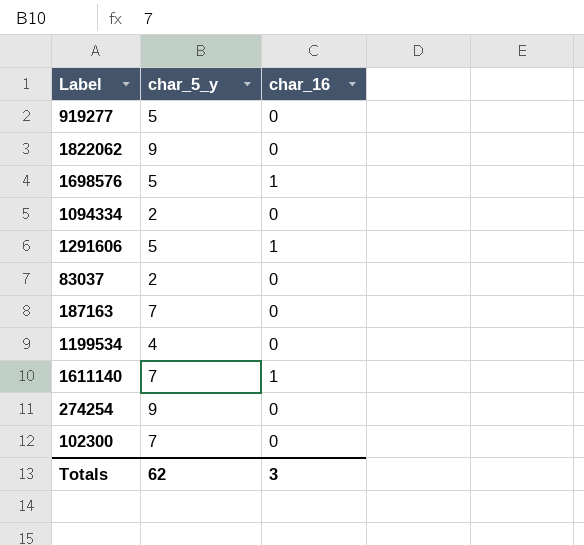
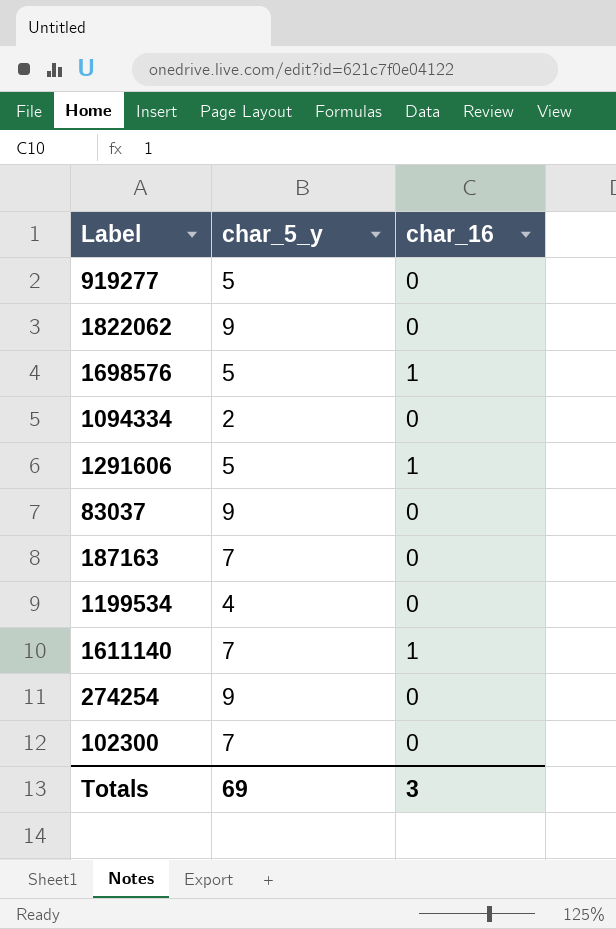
83037 | char_5_y: 2 -> 9
Totals | char_5_y: 62 -> 69

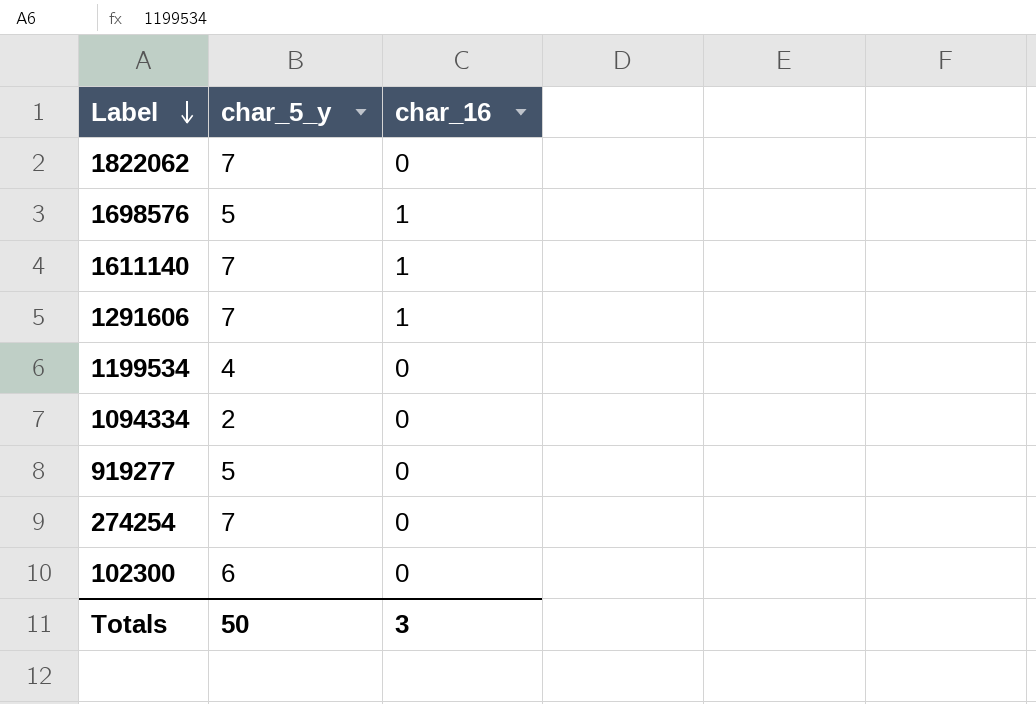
row order: none -> Label descending
row 83037: 9 | 0 -> none
row 187163: 7 | 0 -> none
1822062 | char_5_y: 9 -> 7
1291606 | char_5_y: 5 -> 7
274254 | char_5_y: 9 -> 7
102300 | char_5_y: 7 -> 6
Totals | char_5_y: 69 -> 50

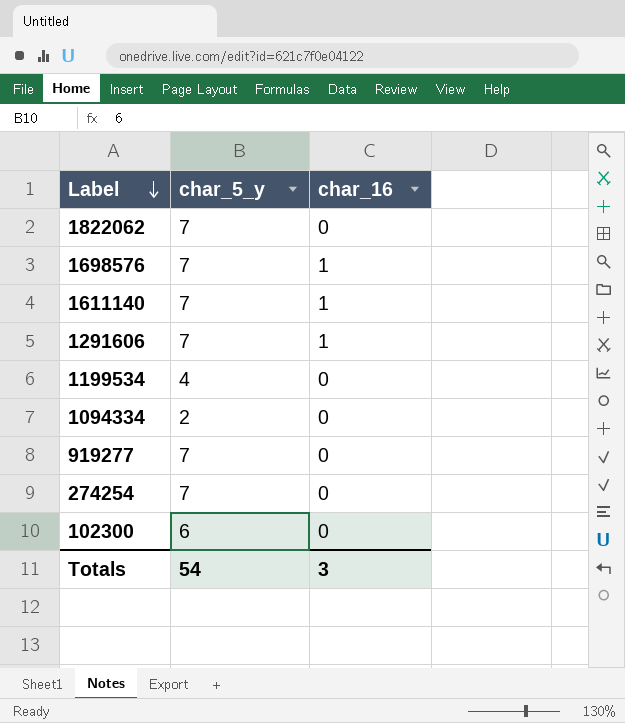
1698576 | char_5_y: 5 -> 7
919277 | char_5_y: 5 -> 7
Totals | char_5_y: 50 -> 54

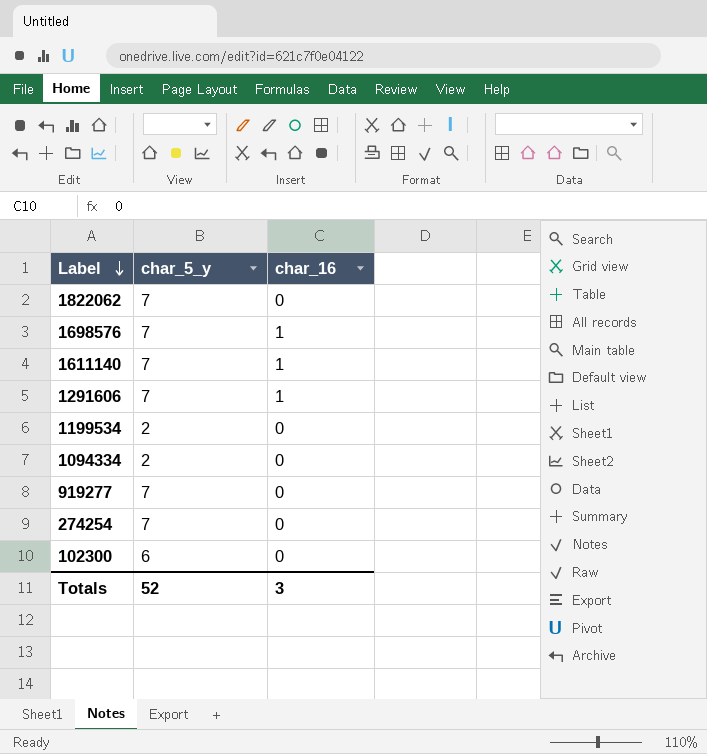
1199534 | char_5_y: 4 -> 2
Totals | char_5_y: 54 -> 52

